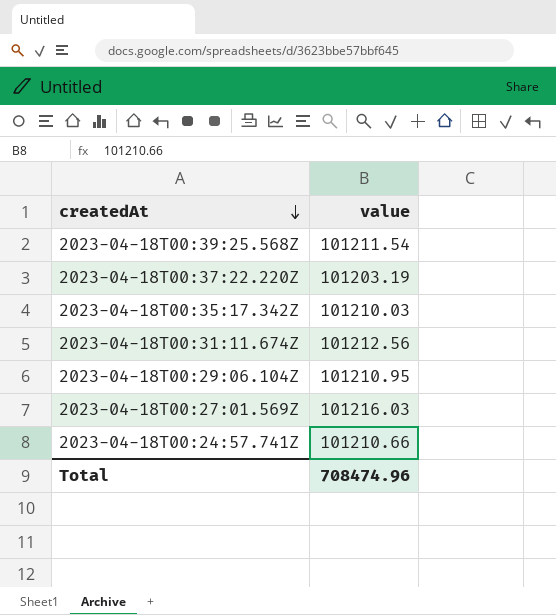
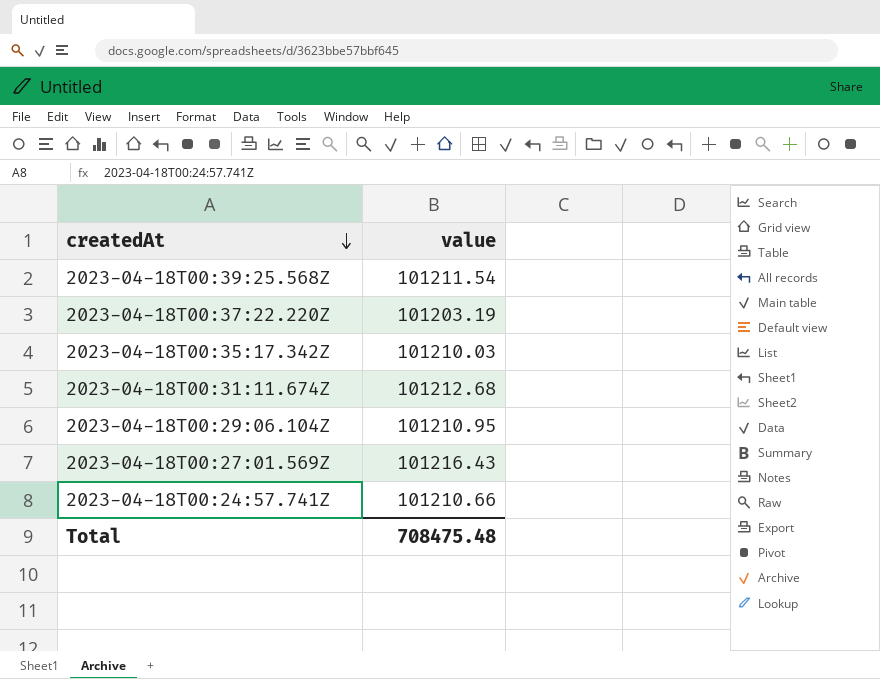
2023-04-18T00:31:11.674Z | value: 101212.56 -> 101212.68
2023-04-18T00:27:01.569Z | value: 101216.03 -> 101216.43
Total | value: 708474.96 -> 708475.48

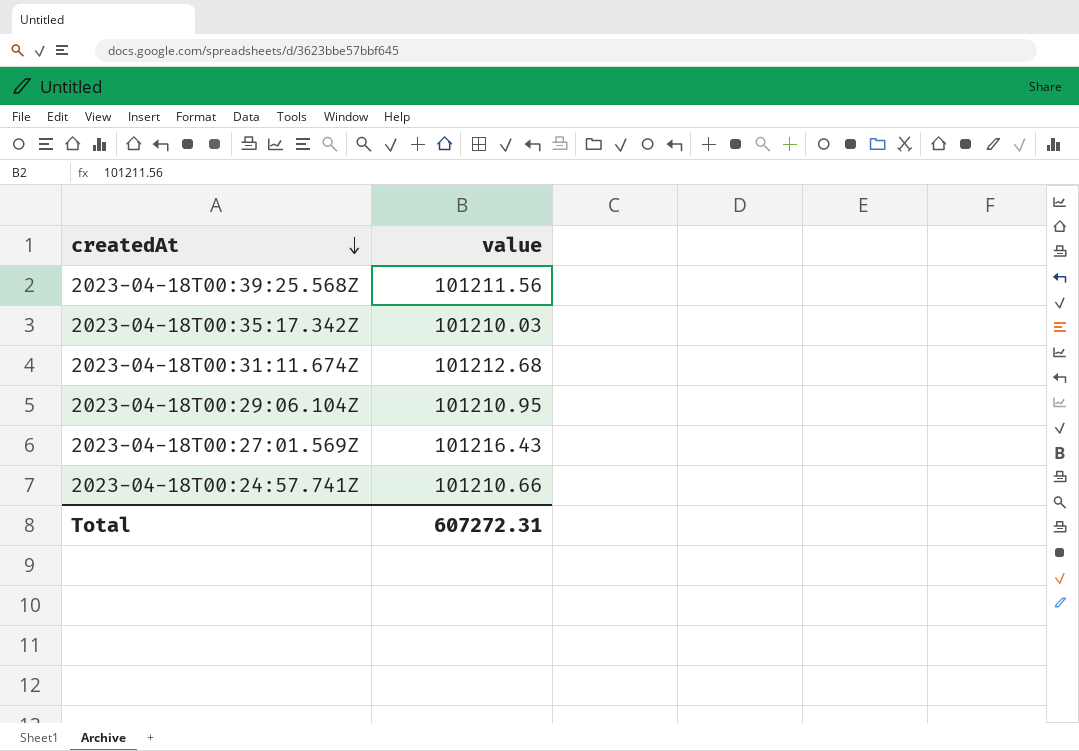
row 2023-04-18T00:37:22.220Z: 101203.19 -> none
2023-04-18T00:39:25.568Z | value: 101211.54 -> 101211.56
Total | value: 708475.48 -> 607272.31

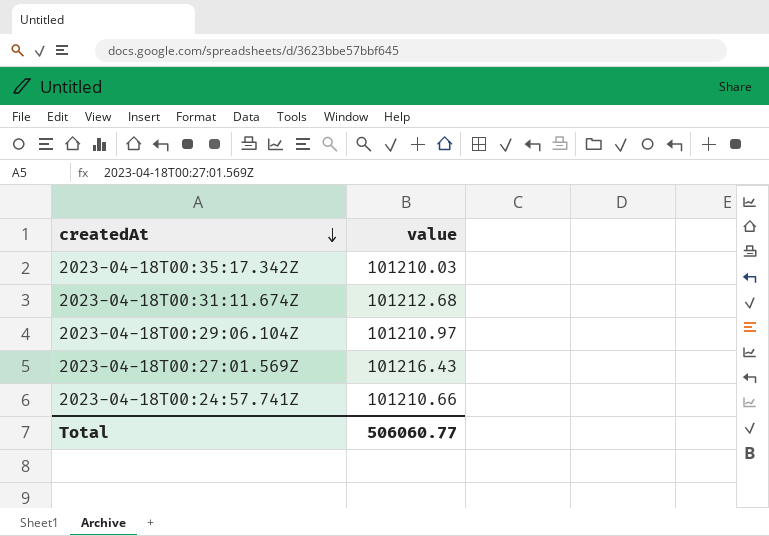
row 2023-04-18T00:39:25.568Z: 101211.56 -> none
2023-04-18T00:29:06.104Z | value: 101210.95 -> 101210.97
Total | value: 607272.31 -> 506060.77

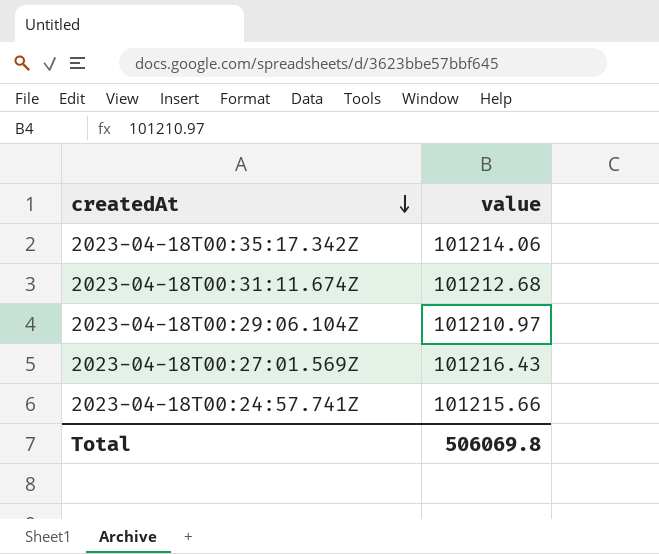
2023-04-18T00:35:17.342Z | value: 101210.03 -> 101214.06
2023-04-18T00:24:57.741Z | value: 101210.66 -> 101215.66
Total | value: 506060.77 -> 506069.8

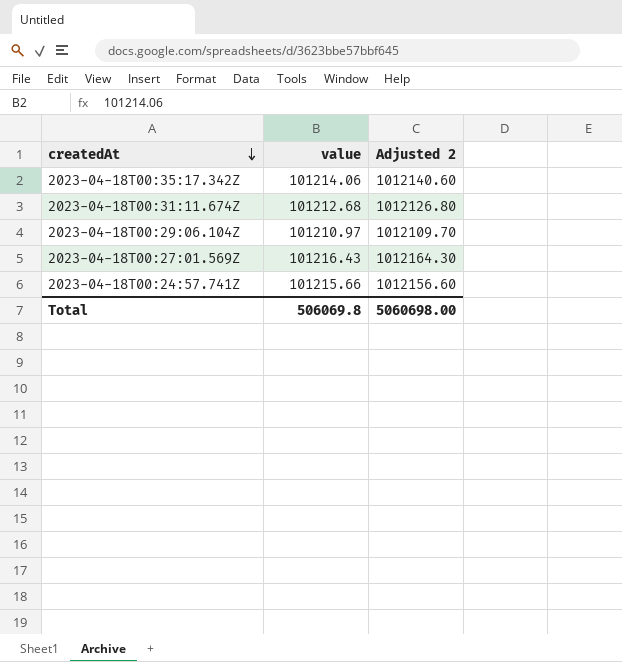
column Adjusted 2 | formula: none -> [value] * 10

